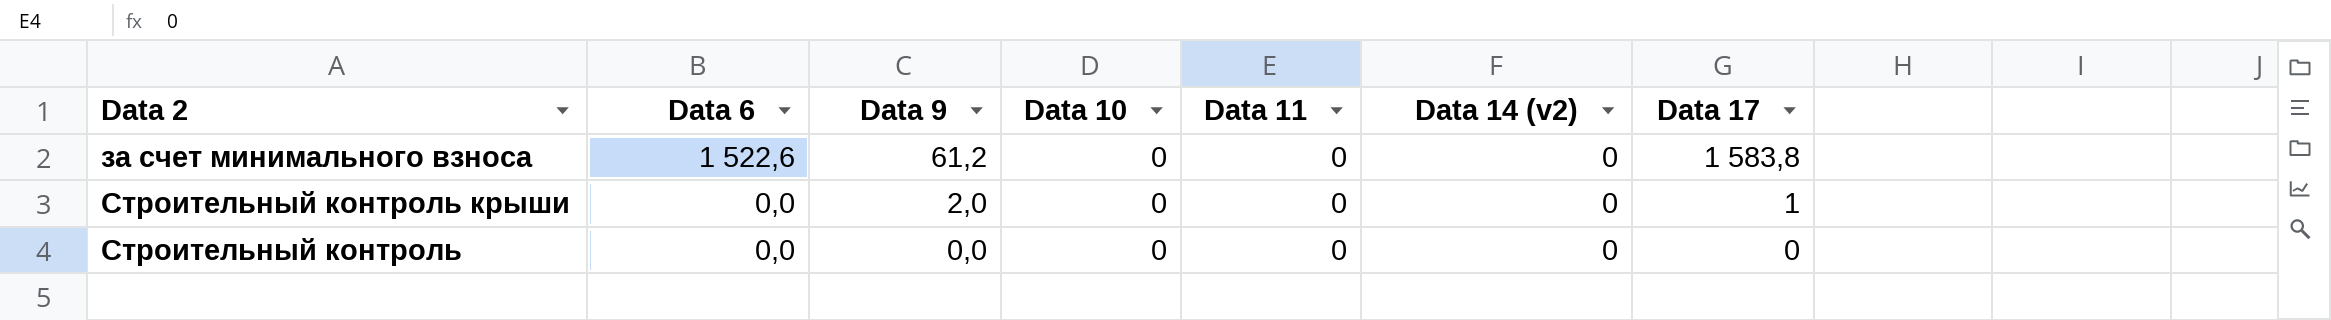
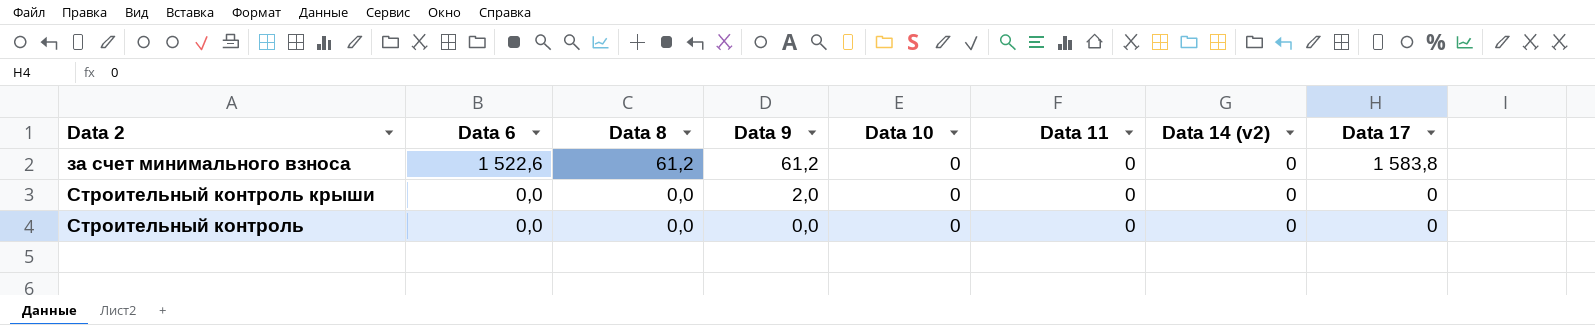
column Data 8 | position: none -> 3
Строительный контроль крыши | Data 17: 1 -> 0

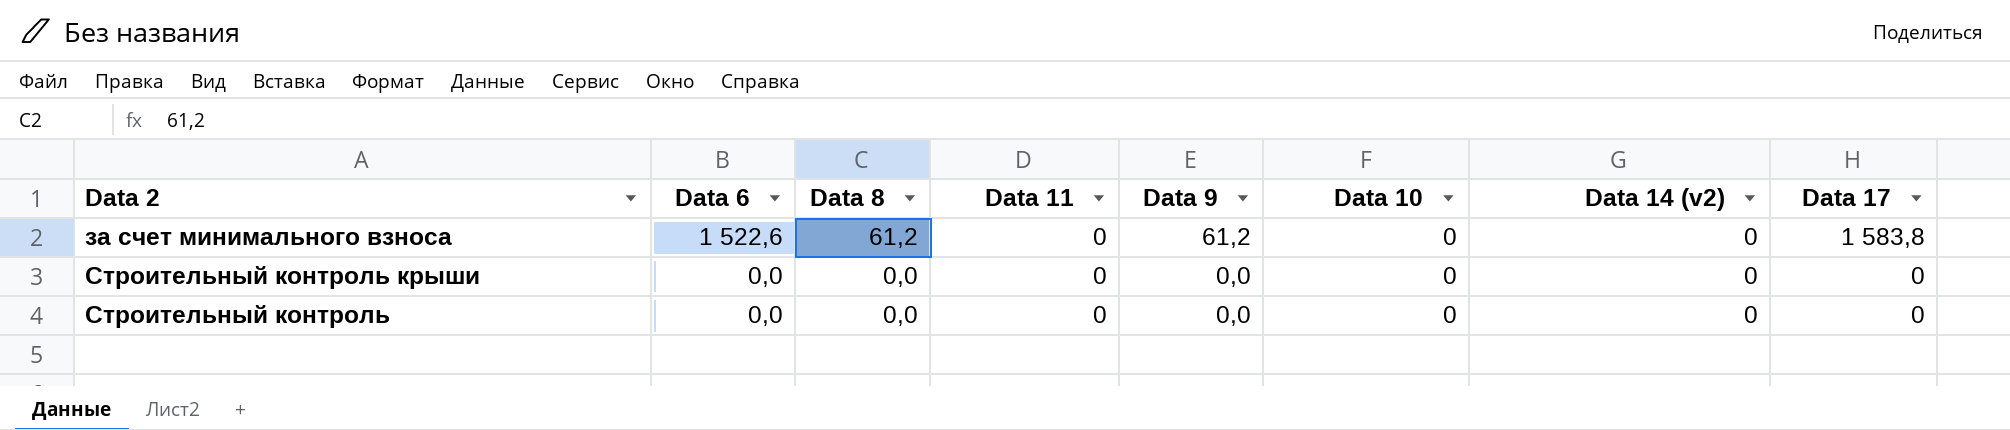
column Data 11 | position: 6 -> 4
Строительный контроль крыши | Data 9: 2,0 -> 0,0

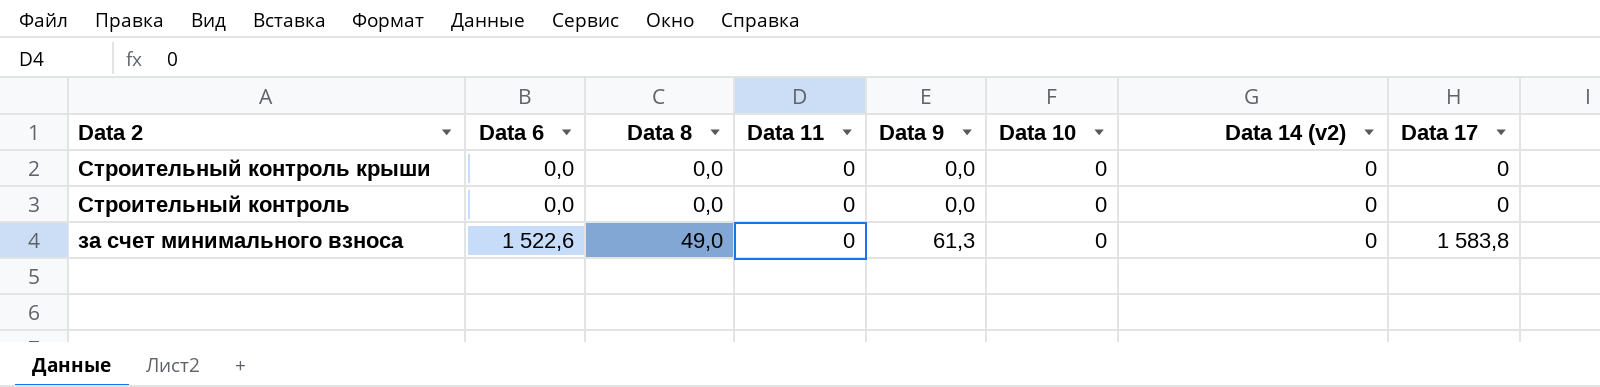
row order: Data 6 descending -> Data 2 descending
за счет минимального взноса | Data 8: 61,2 -> 49,0
за счет минимального взноса | Data 9: 61,2 -> 61,3

